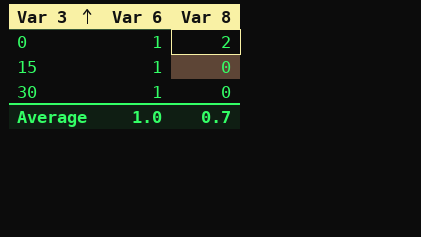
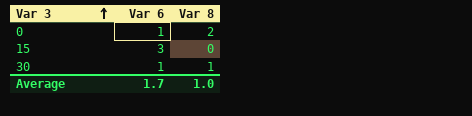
15 | Var 6: 1 -> 3
30 | Var 8: 0 -> 1
Average | Var 6: 1.0 -> 1.7
Average | Var 8: 0.7 -> 1.0

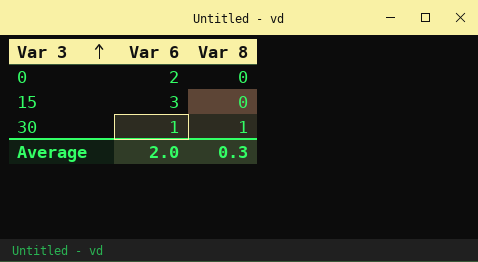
0 | Var 6: 1 -> 2
0 | Var 8: 2 -> 0
Average | Var 6: 1.7 -> 2.0
Average | Var 8: 1.0 -> 0.3

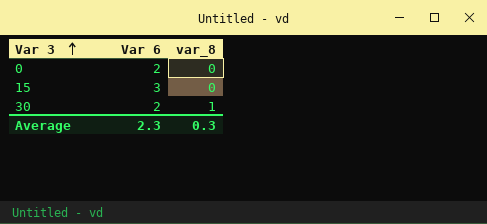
column name: Var 8 -> var_8
30 | Var 6: 1 -> 2
Average | Var 6: 2.0 -> 2.3

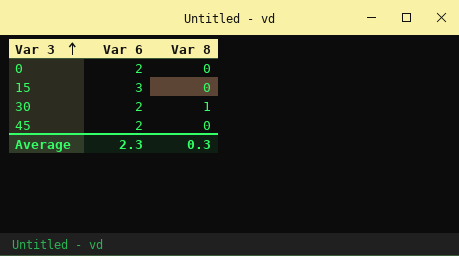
column name: var_8 -> Var 8
row 45: none -> 2 | 0

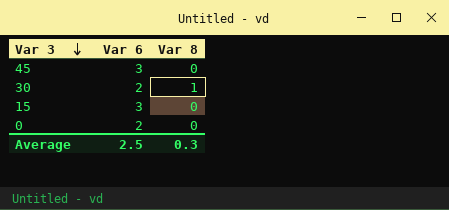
row order: Var 3 ascending -> Var 3 descending
45 | Var 6: 2 -> 3
Average | Var 6: 2.3 -> 2.5

